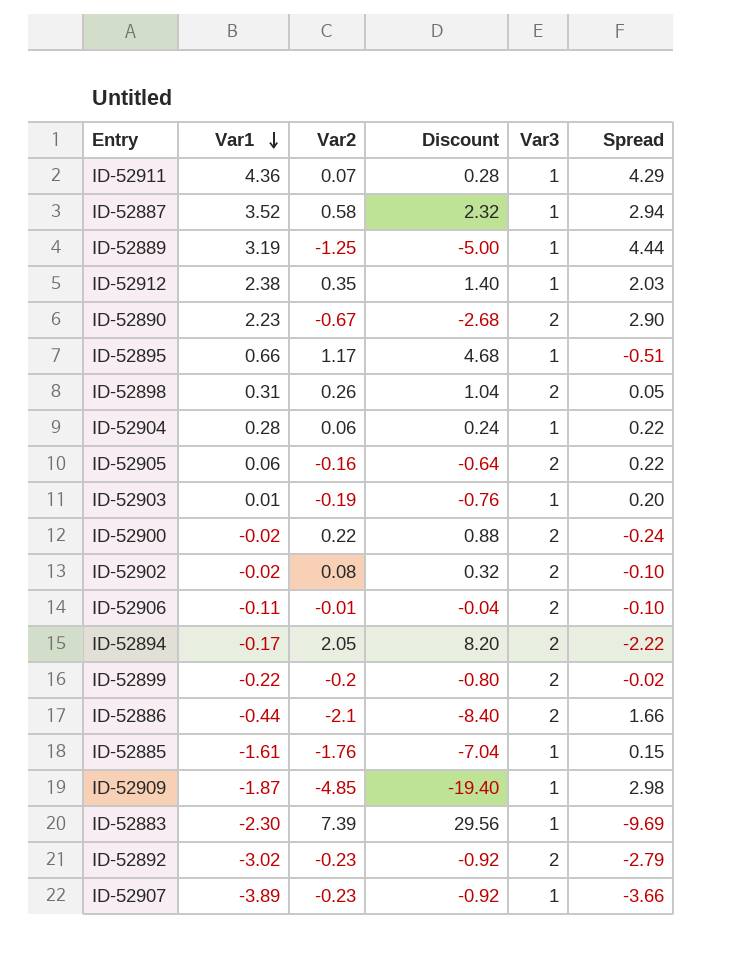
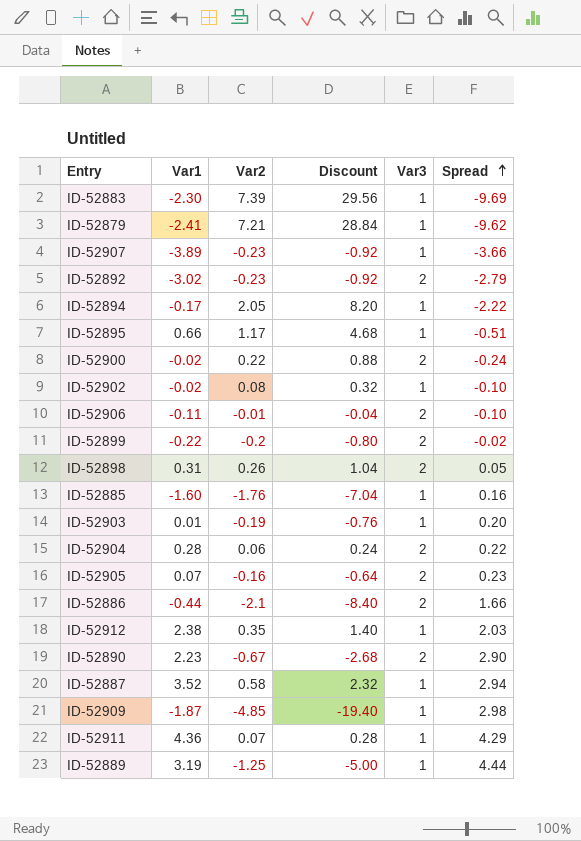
row order: Var1 descending -> Spread ascending
row ID-52879: none -> -2.41 | 7.21 | 28.84 | 1 | -9.62
ID-52894 | Var3: 2 -> 1
ID-52902 | Var3: 2 -> 1
ID-52885 | Var1: -1.61 -> -1.60
ID-52885 | Spread: 0.15 -> 0.16
ID-52904 | Var3: 1 -> 2
ID-52905 | Var1: 0.06 -> 0.07
ID-52905 | Spread: 0.22 -> 0.23

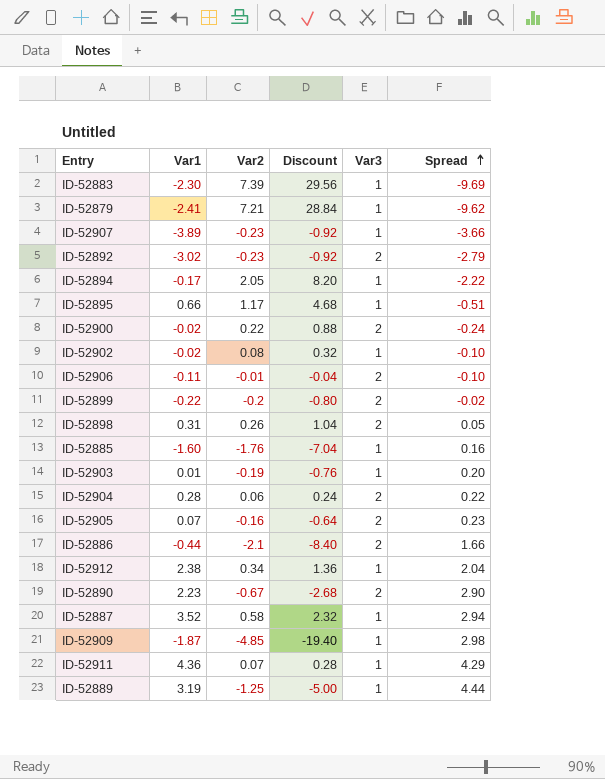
ID-52912 | Var2: 0.35 -> 0.34
ID-52912 | Discount: 1.40 -> 1.36
ID-52912 | Spread: 2.03 -> 2.04

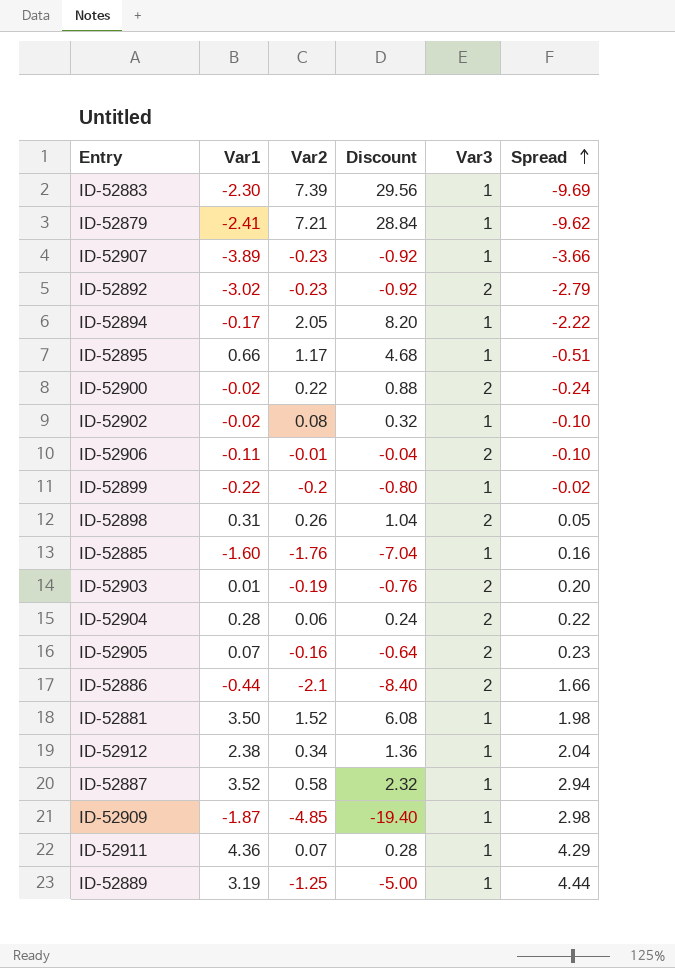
row ID-52890: 2.23 | -0.67 | -2.68 | 2 | 2.90 -> none
ID-52899 | Var3: 2 -> 1
ID-52903 | Var3: 1 -> 2
row ID-52881: none -> 3.50 | 1.52 | 6.08 | 1 | 1.98

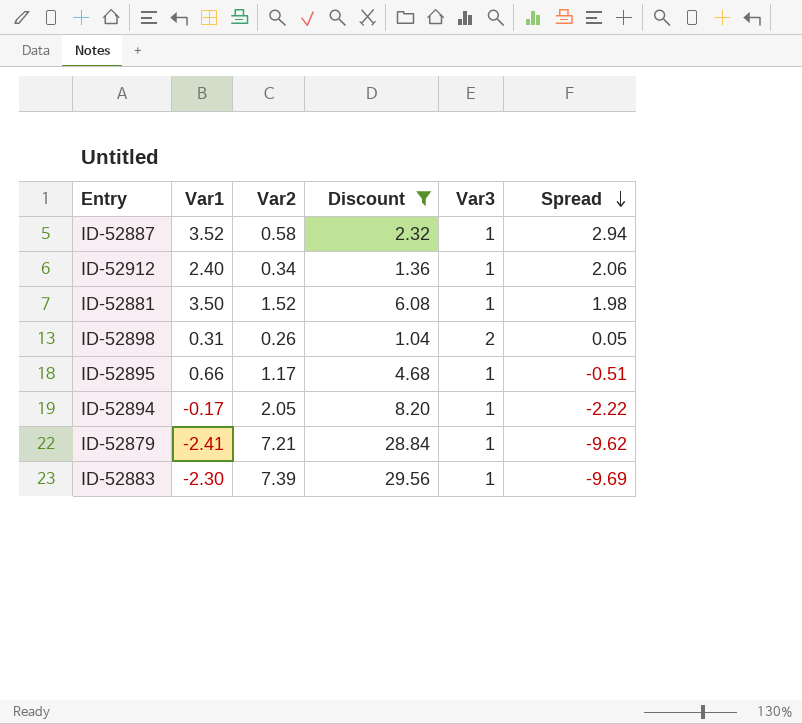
filter: none -> Discount >= 1.04
row order: Spread ascending -> Spread descending
ID-52912 | Var1: 2.38 -> 2.40
ID-52912 | Spread: 2.04 -> 2.06

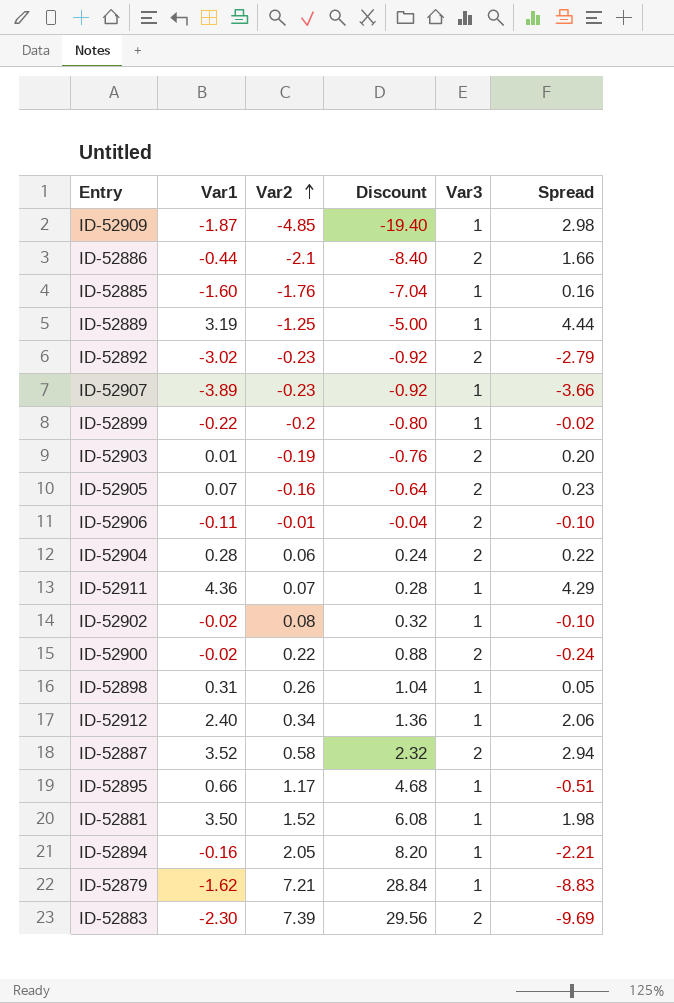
filter: Discount >= 1.04 -> none
row order: Spread descending -> Var2 ascending
ID-52898 | Var3: 2 -> 1
ID-52887 | Var3: 1 -> 2
ID-52894 | Var1: -0.17 -> -0.16
ID-52894 | Spread: -2.22 -> -2.21
ID-52879 | Var1: -2.41 -> -1.62
ID-52879 | Spread: -9.62 -> -8.83
ID-52883 | Var3: 1 -> 2

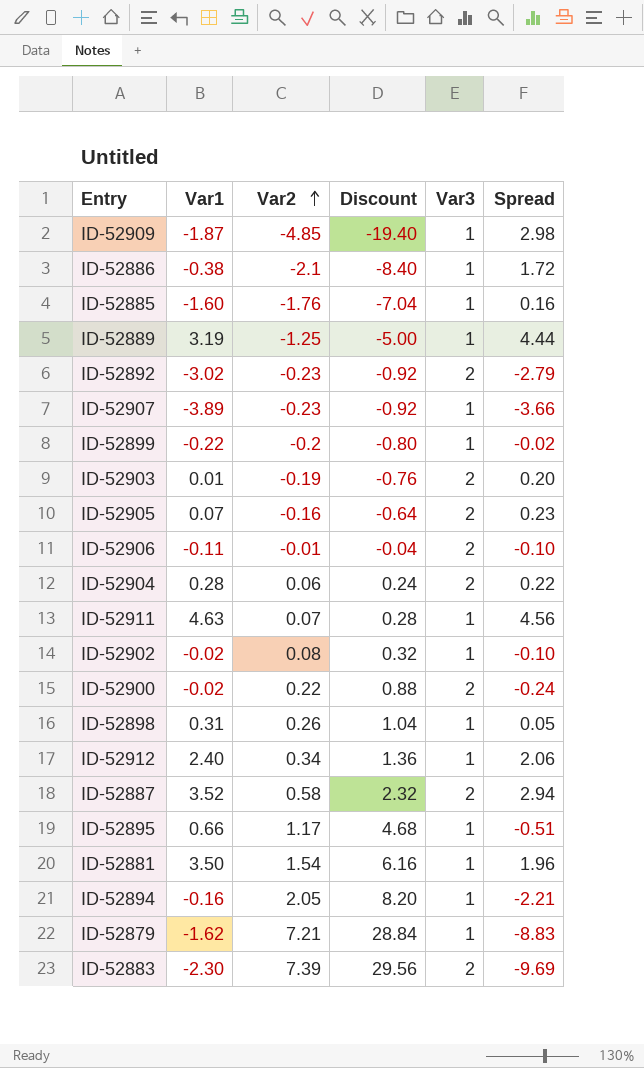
ID-52886 | Var1: -0.44 -> -0.38
ID-52886 | Var3: 2 -> 1
ID-52886 | Spread: 1.66 -> 1.72
ID-52911 | Var1: 4.36 -> 4.63
ID-52911 | Spread: 4.29 -> 4.56
ID-52881 | Var2: 1.52 -> 1.54
ID-52881 | Discount: 6.08 -> 6.16
ID-52881 | Spread: 1.98 -> 1.96

